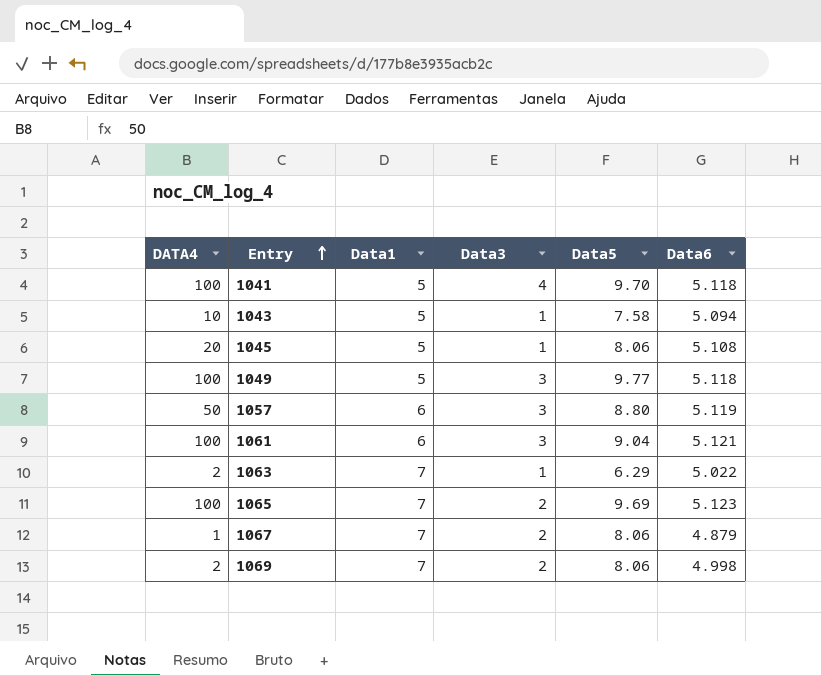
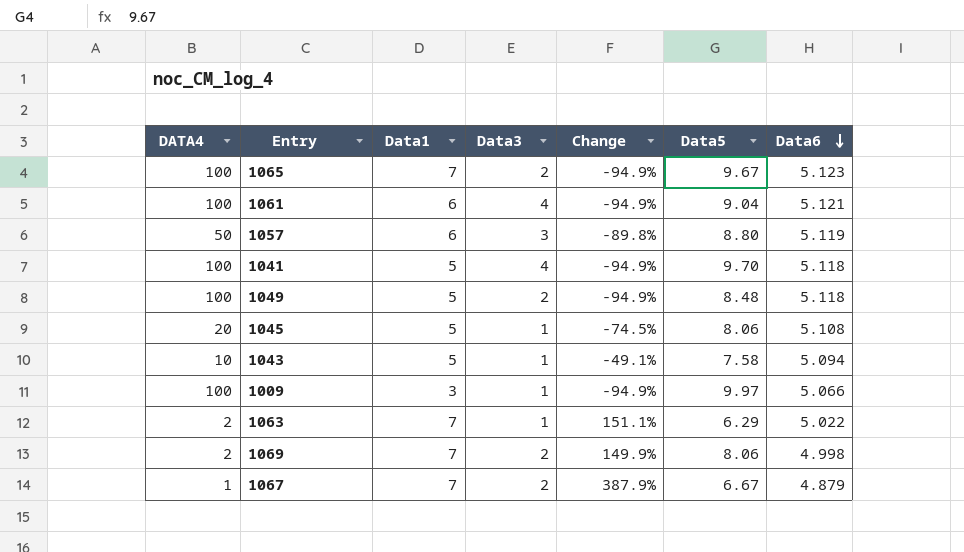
row order: Entry ascending -> Data6 descending
column Change | formula: none -> ([Data6] - [DATA4]) / [DATA4]
1065 | Data5: 9.69 -> 9.67
1061 | Data3: 3 -> 4
1049 | Data3: 3 -> 2
1049 | Data5: 9.77 -> 8.48
row 1009: none -> 100 | 3 | 1 | -94.9% | 9.97 | 5.066
1067 | Data5: 8.06 -> 6.67

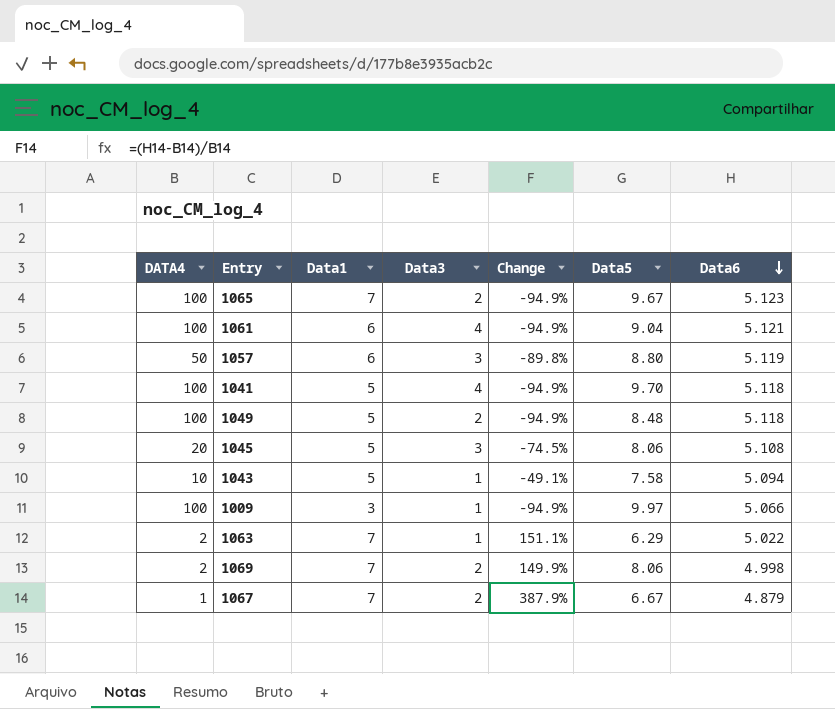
1045 | Data3: 1 -> 3

